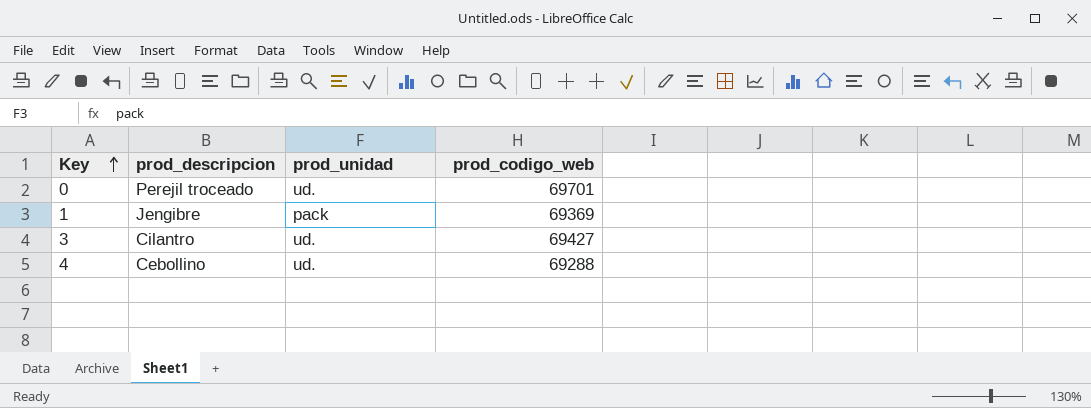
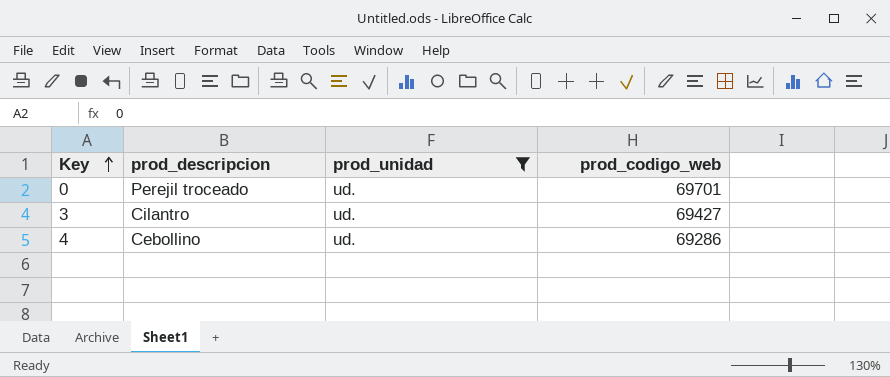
filter: none -> prod_unidad = ud.
4 | prod_codigo_web: 69288 -> 69286

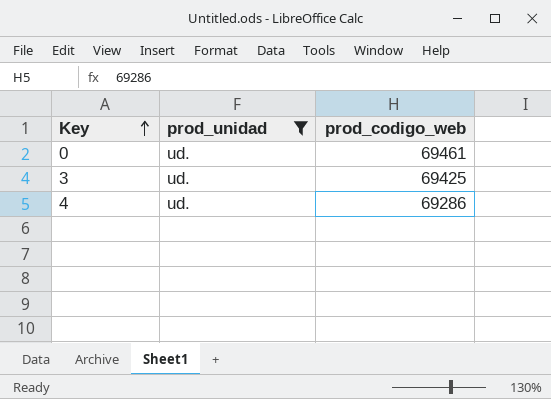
column prod_descripcion | position: 2 -> none
0 | prod_codigo_web: 69701 -> 69461
3 | prod_codigo_web: 69427 -> 69425

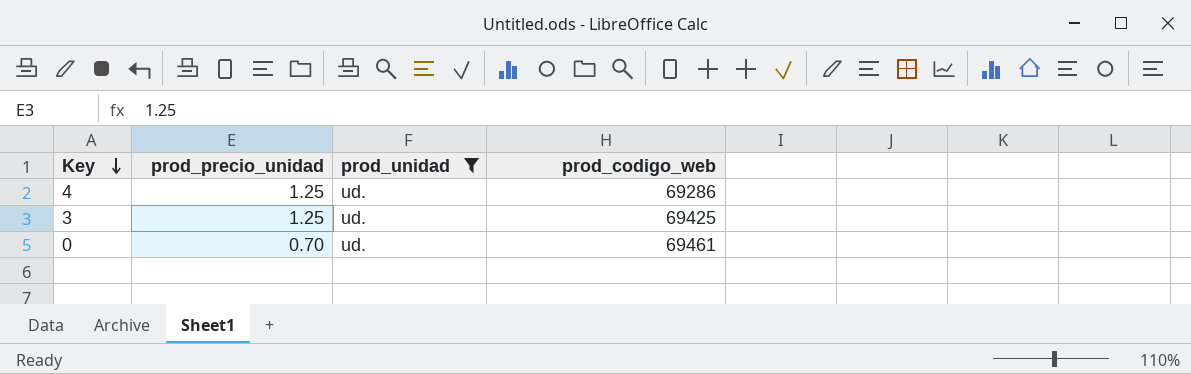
row order: Key ascending -> Key descending
column prod_precio_unidad | position: none -> 2

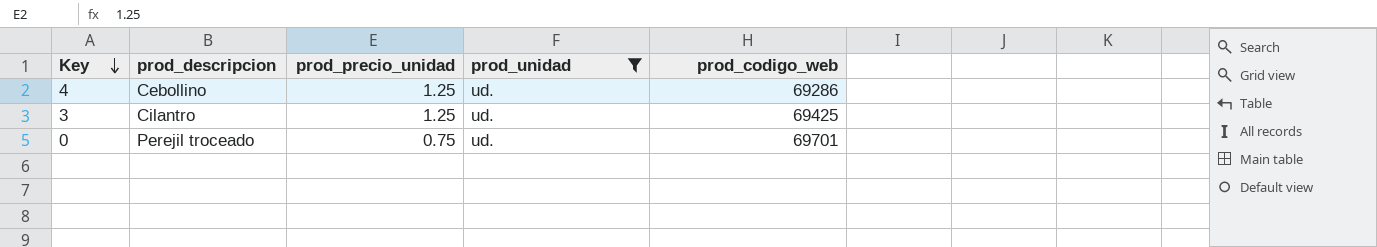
column prod_descripcion | position: none -> 2
0 | prod_precio_unidad: 0.70 -> 0.75
0 | prod_codigo_web: 69461 -> 69701

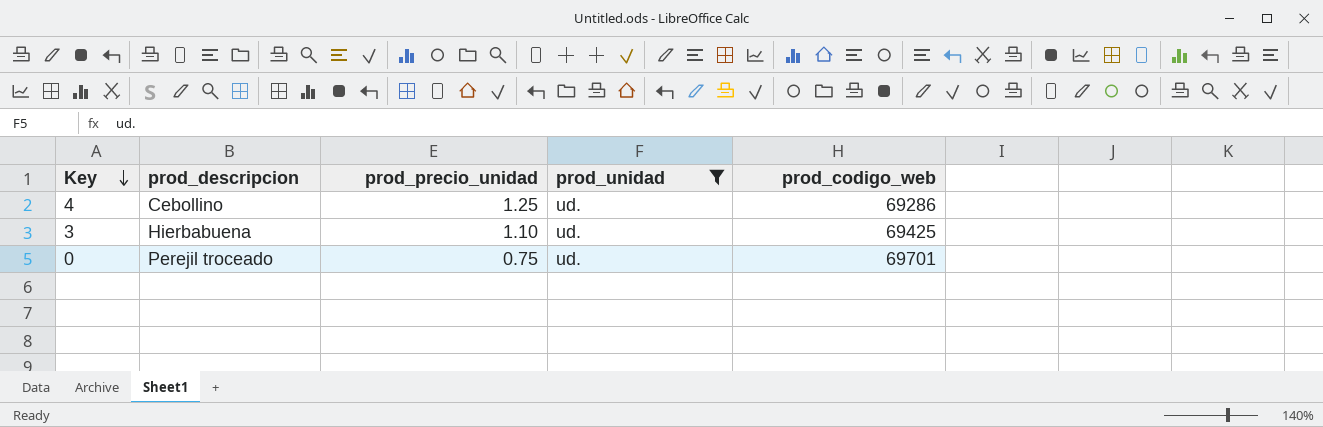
3 | prod_descripcion: Cilantro -> Hierbabuena
3 | prod_precio_unidad: 1.25 -> 1.10

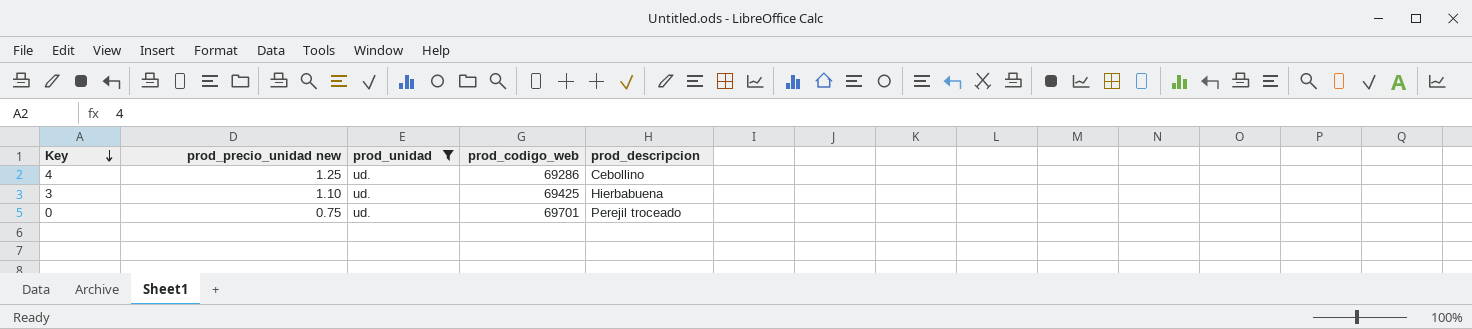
column name: prod_precio_unidad -> prod_precio_unidad new
column prod_descripcion | position: 2 -> 5

